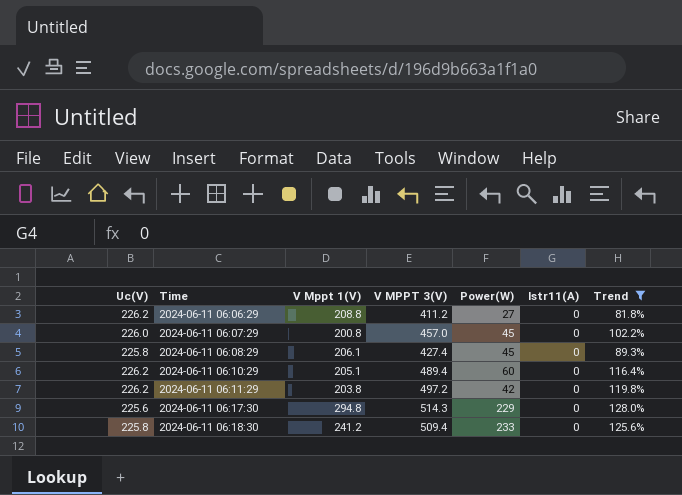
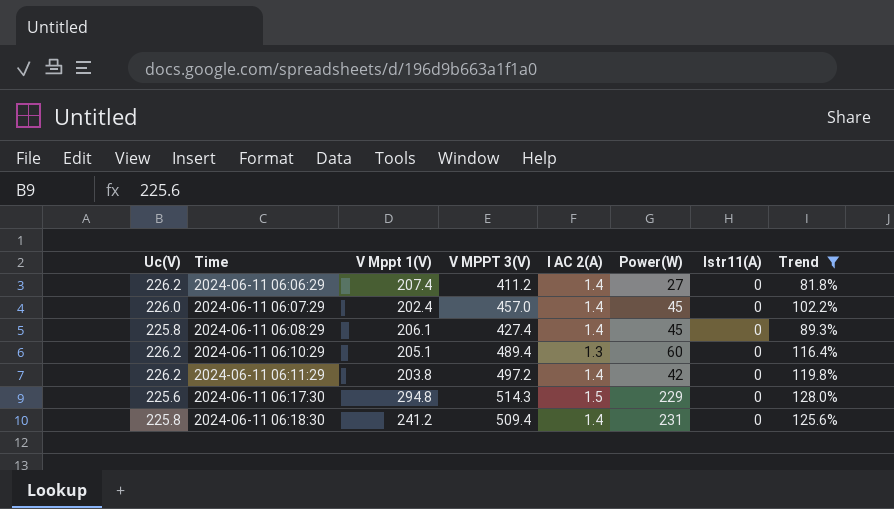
column I AC 2(A) | position: none -> 5
2024-06-11 06:06:29 | V Mppt 1(V): 208.8 -> 207.4
2024-06-11 06:07:29 | V Mppt 1(V): 200.8 -> 202.4
2024-06-11 06:18:30 | Power(W): 233 -> 231

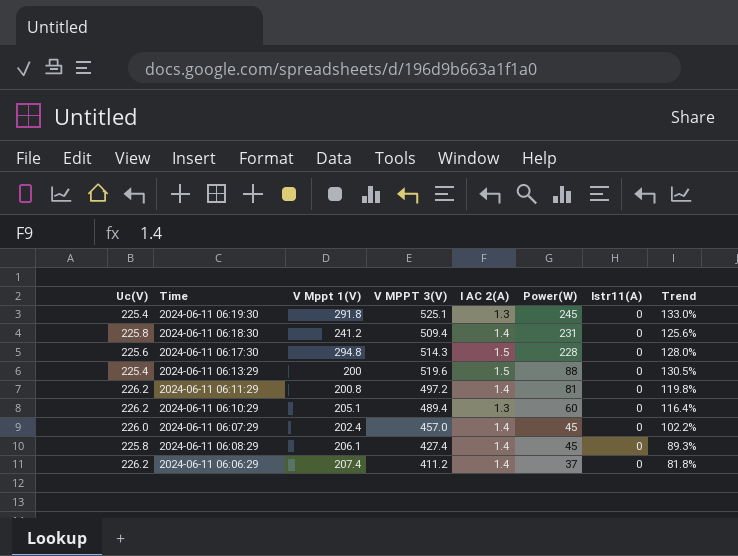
filter: Trend <= 128.0% -> none
row order: Time ascending -> Power(W) descending
2024-06-11 06:17:30 | Power(W): 229 -> 228
2024-06-11 06:11:29 | V Mppt 1(V): 203.8 -> 200.8
2024-06-11 06:11:29 | Power(W): 42 -> 81
2024-06-11 06:06:29 | Power(W): 27 -> 37

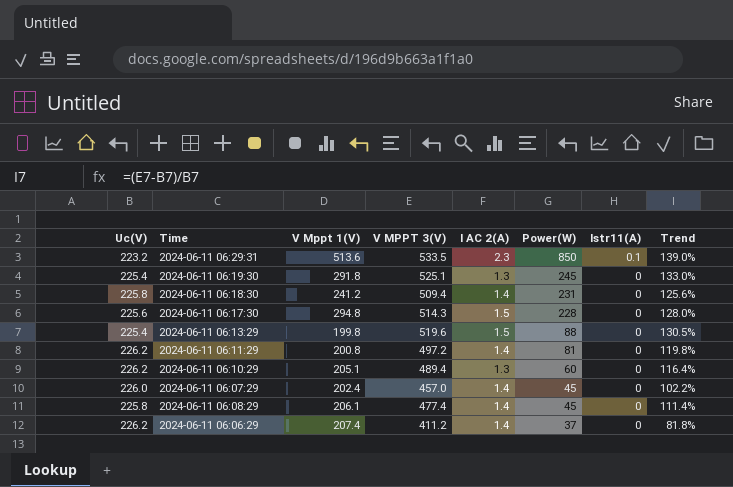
row 2024-06-11 06:29:31: none -> 223.2 | 513.6 | 533.5 | 2.3 | 850 | 0.1 | 139.0%
2024-06-11 06:13:29 | V Mppt 1(V): 200 -> 199.8
2024-06-11 06:08:29 | V MPPT 3(V): 427.4 -> 477.4
2024-06-11 06:08:29 | Trend: 89.3% -> 111.4%

